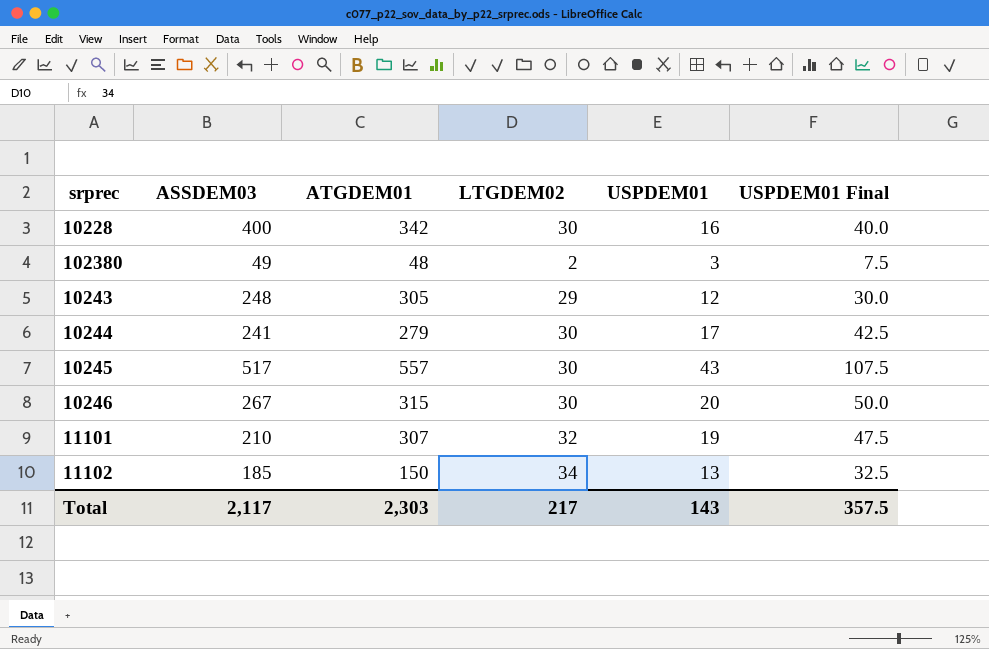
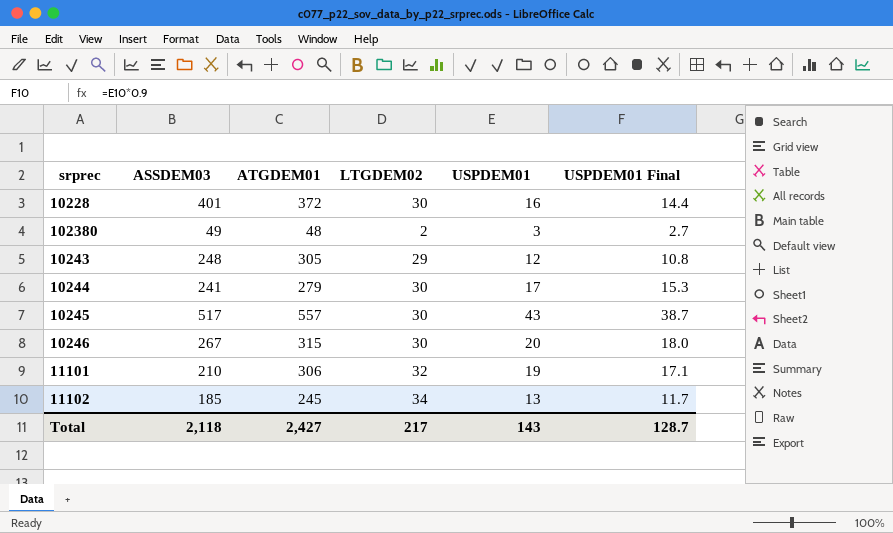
column USPDEM01 Final | formula: [USPDEM01] * 2.5 -> [USPDEM01] * 0.9
10228 | ASSDEM03: 400 -> 401
10228 | ATGDEM01: 342 -> 372
11101 | ATGDEM01: 307 -> 306
11102 | ATGDEM01: 150 -> 245
Total | ASSDEM03: 2,117 -> 2,118
Total | ATGDEM01: 2,303 -> 2,427
Total | USPDEM01 Final: 357.5 -> 128.7

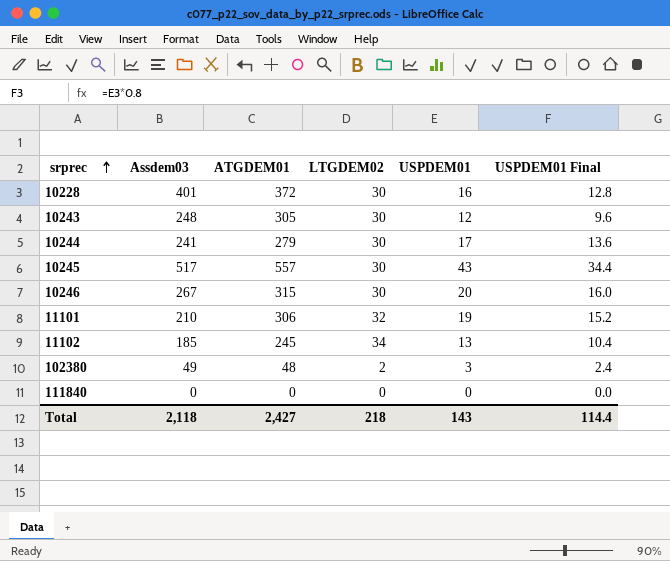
row order: none -> srprec ascending
column name: ASSDEM03 -> Assdem03
column USPDEM01 Final | formula: [USPDEM01] * 0.9 -> [USPDEM01] * 0.8
10243 | LTGDEM02: 29 -> 30
row 111840: none -> 0 | 0 | 0 | 0 | 0.0
Total | LTGDEM02: 217 -> 218
Total | USPDEM01 Final: 128.7 -> 114.4

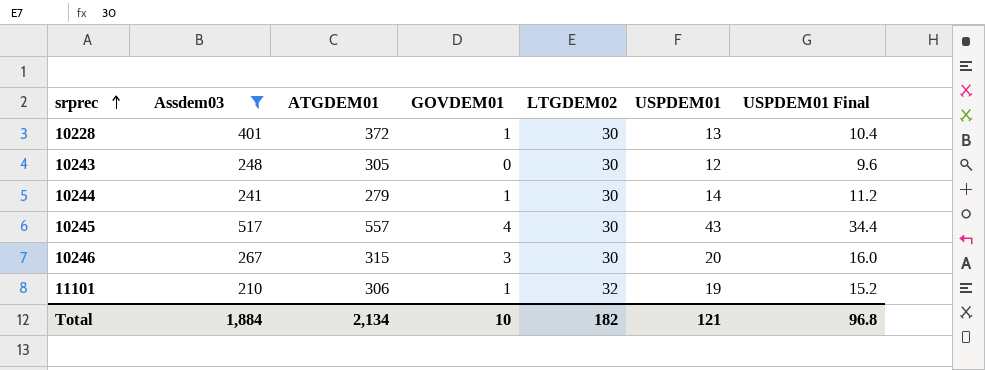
filter: none -> Assdem03 >= 210
column GOVDEM01 | position: none -> 4
10228 | USPDEM01: 16 -> 13
10228 | USPDEM01 Final: 12.8 -> 10.4
10244 | USPDEM01: 17 -> 14
10244 | USPDEM01 Final: 13.6 -> 11.2
Total | Assdem03: 2,118 -> 1,884
Total | ATGDEM01: 2,427 -> 2,134
Total | LTGDEM02: 218 -> 182
Total | USPDEM01: 143 -> 121
Total | USPDEM01 Final: 114.4 -> 96.8

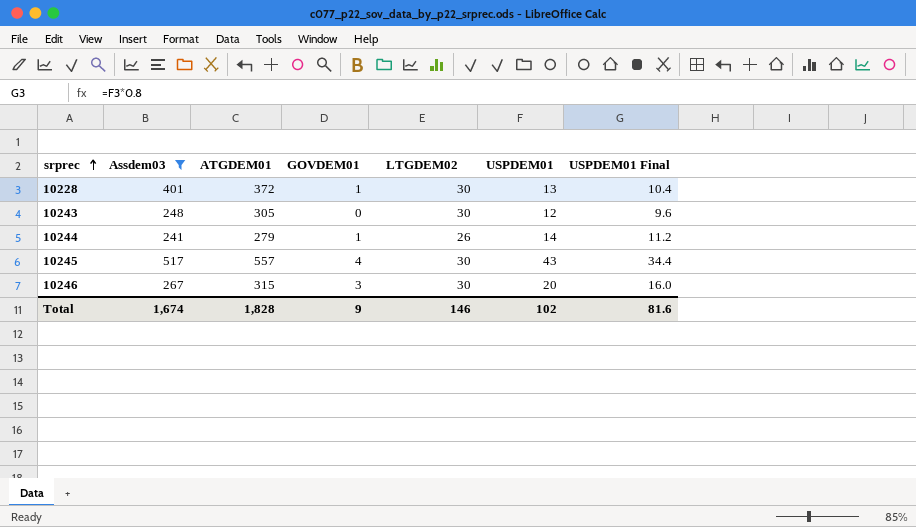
row 11101: 210 | 306 | 1 | 32 | 19 | 15.2 -> none
10244 | LTGDEM02: 30 -> 26
Total | Assdem03: 1,884 -> 1,674
Total | ATGDEM01: 2,134 -> 1,828
Total | GOVDEM01: 10 -> 9
Total | LTGDEM02: 182 -> 146
Total | USPDEM01: 121 -> 102
Total | USPDEM01 Final: 96.8 -> 81.6

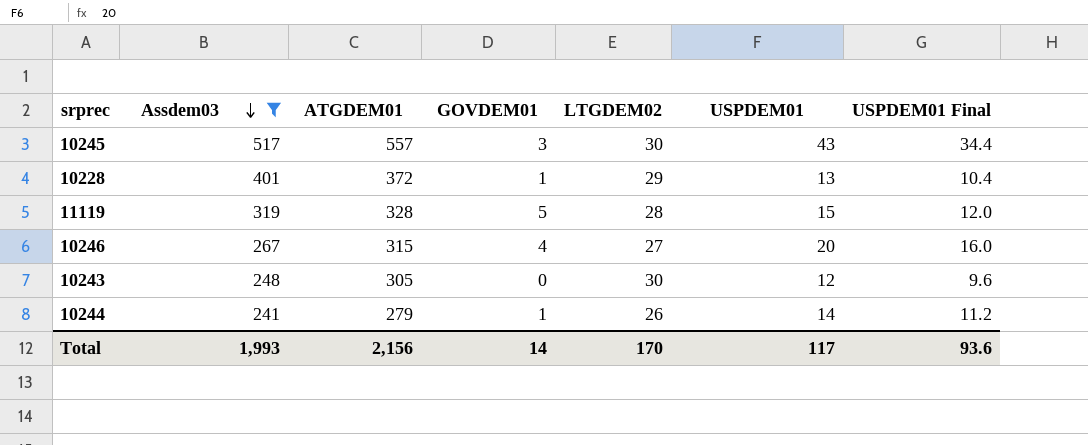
row order: srprec ascending -> Assdem03 descending
10245 | GOVDEM01: 4 -> 3
10228 | LTGDEM02: 30 -> 29
row 11119: none -> 319 | 328 | 5 | 28 | 15 | 12.0
10246 | GOVDEM01: 3 -> 4
10246 | LTGDEM02: 30 -> 27
Total | Assdem03: 1,674 -> 1,993
Total | ATGDEM01: 1,828 -> 2,156
Total | GOVDEM01: 9 -> 14
Total | LTGDEM02: 146 -> 170
Total | USPDEM01: 102 -> 117
Total | USPDEM01 Final: 81.6 -> 93.6

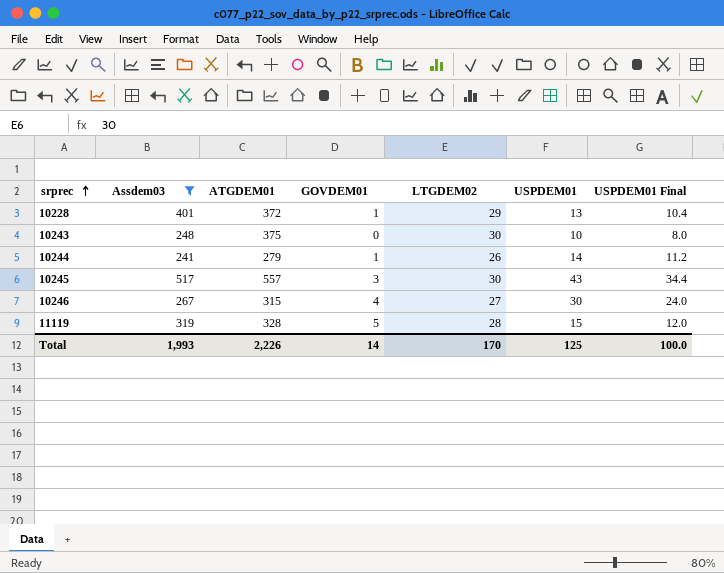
row order: Assdem03 descending -> srprec ascending
10243 | ATGDEM01: 305 -> 375
10243 | USPDEM01: 12 -> 10
10243 | USPDEM01 Final: 9.6 -> 8.0
10246 | USPDEM01: 20 -> 30
10246 | USPDEM01 Final: 16.0 -> 24.0
Total | ATGDEM01: 2,156 -> 2,226
Total | USPDEM01: 117 -> 125
Total | USPDEM01 Final: 93.6 -> 100.0

